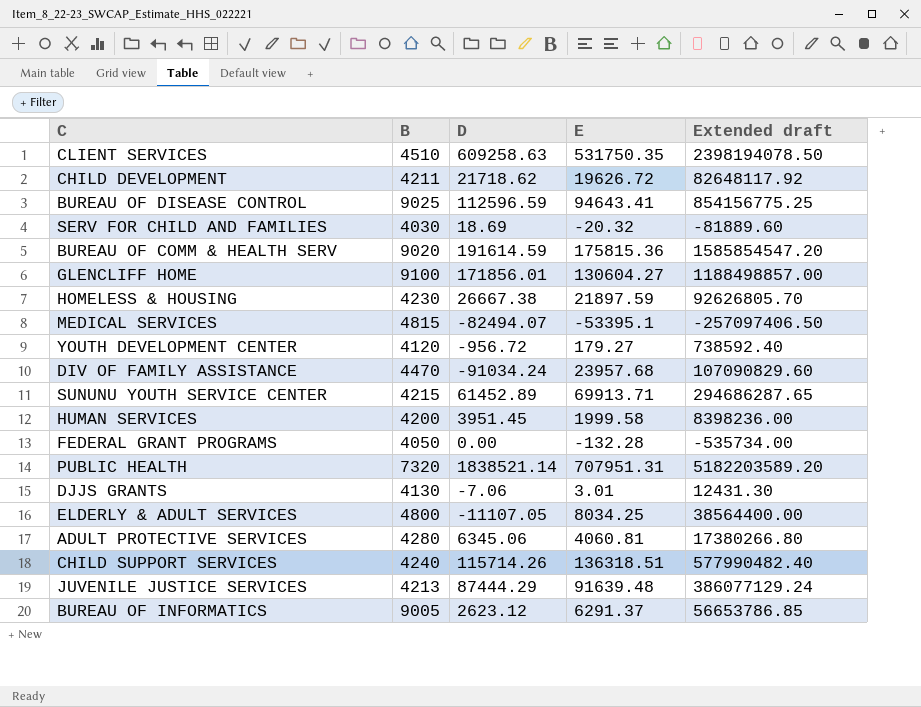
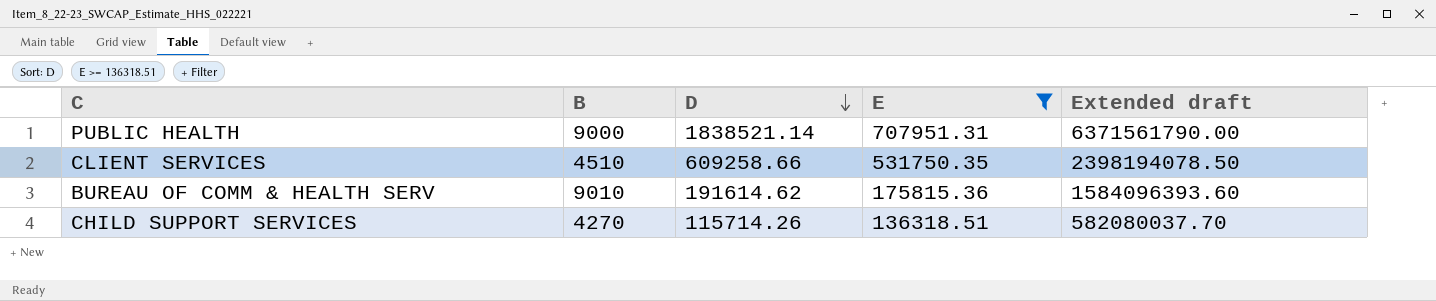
filter: none -> E >= 136318.51
row order: none -> D descending
PUBLIC HEALTH | B: 7320 -> 9000
PUBLIC HEALTH | Extended draft: 5182203589.20 -> 6371561790.00
CLIENT SERVICES | D: 609258.63 -> 609258.66
BUREAU OF COMM & HEALTH SERV | B: 9020 -> 9010
BUREAU OF COMM & HEALTH SERV | D: 191614.59 -> 191614.62
BUREAU OF COMM & HEALTH SERV | Extended draft: 1585854547.20 -> 1584096393.60
CHILD SUPPORT SERVICES | B: 4240 -> 4270
CHILD SUPPORT SERVICES | Extended draft: 577990482.40 -> 582080037.70

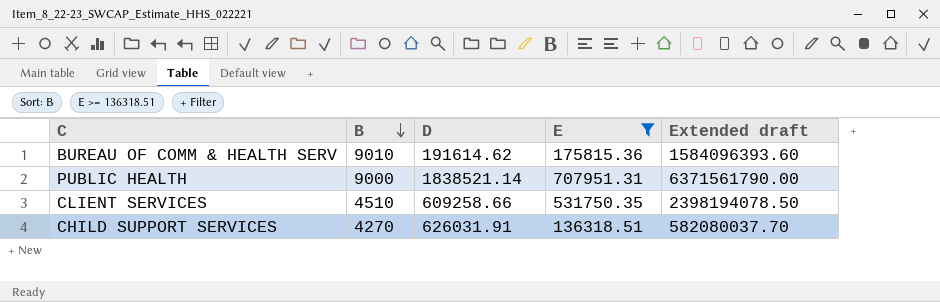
row order: D descending -> B descending
CHILD SUPPORT SERVICES | D: 115714.26 -> 626031.91

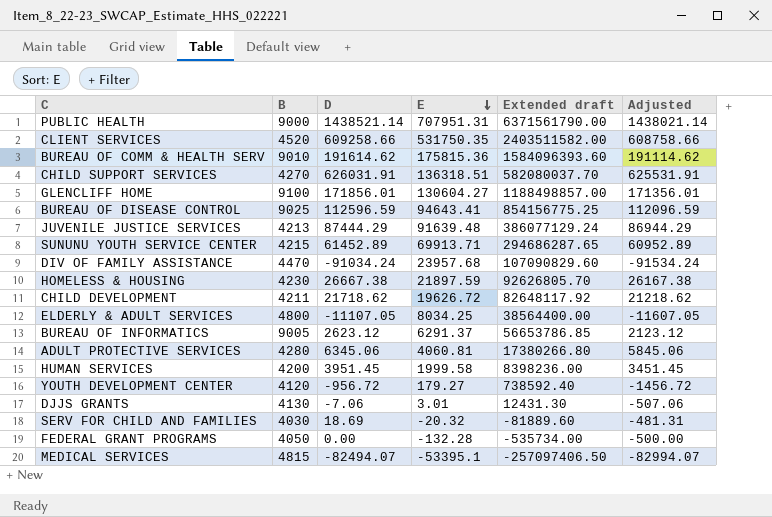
filter: E >= 136318.51 -> none
row order: B descending -> E descending
column Adjusted | formula: none -> [D] - 500
PUBLIC HEALTH | D: 1838521.14 -> 1438521.14
CLIENT SERVICES | B: 4510 -> 4520
CLIENT SERVICES | Extended draft: 2398194078.50 -> 2403511582.00

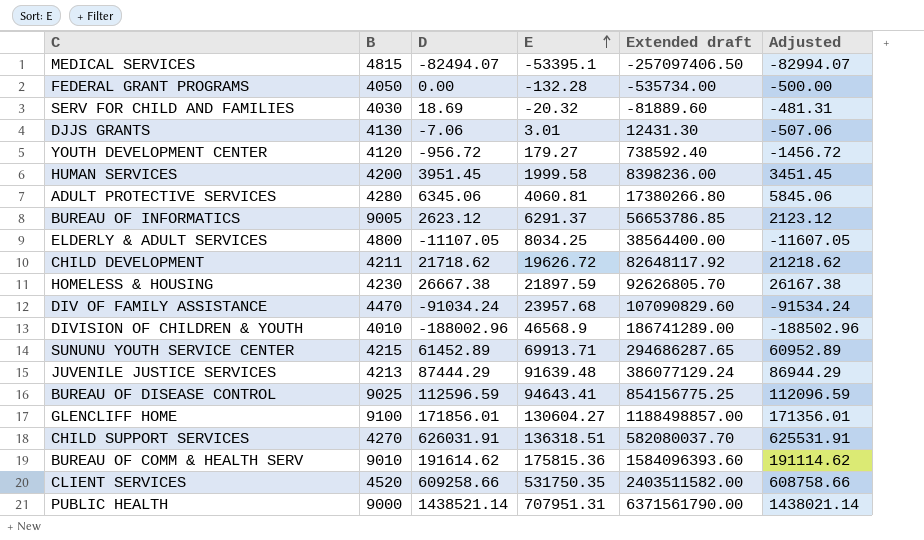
row order: E descending -> E ascending
row DIVISION OF CHILDREN & YOUTH: none -> 4010 | -188002.96 | 46568.9 | 186741289.00 | -188502.96

